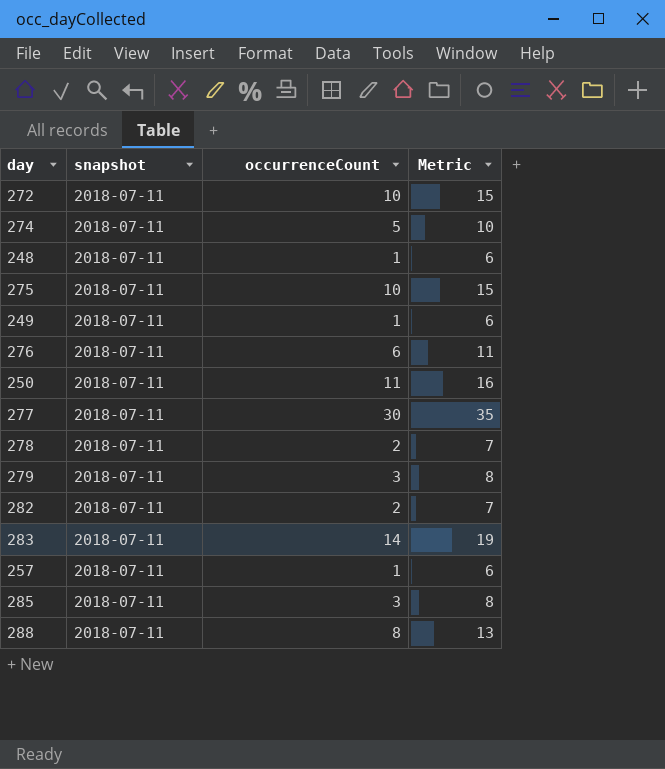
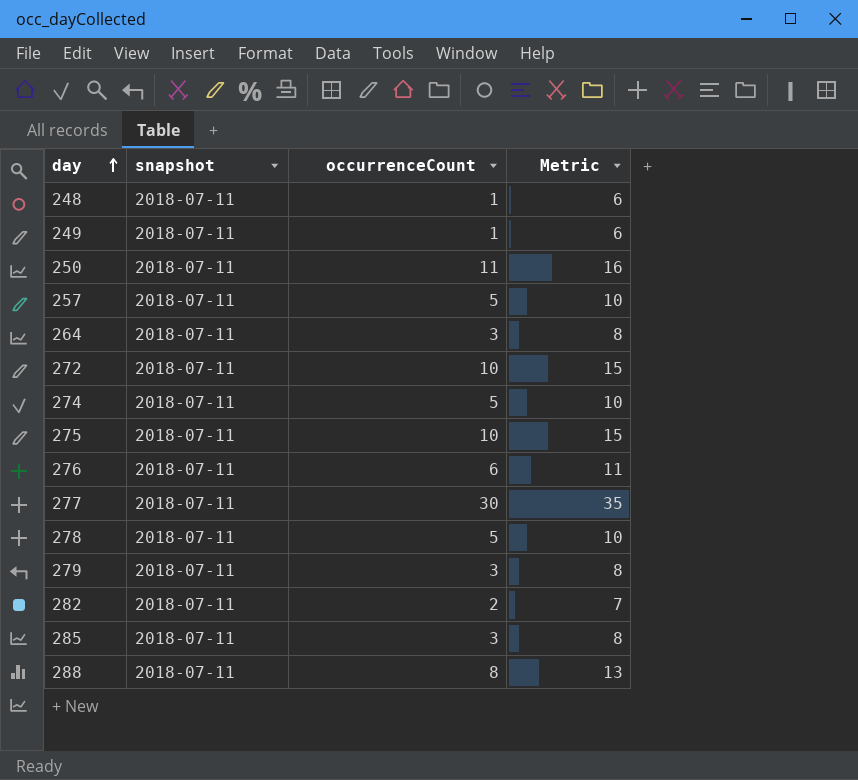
row order: none -> day ascending
row 283: 2018-07-11 | 14 | 19 -> none
257 | occurrenceCount: 1 -> 5
257 | Metric: 6 -> 10
row 264: none -> 2018-07-11 | 3 | 8
278 | occurrenceCount: 2 -> 5
278 | Metric: 7 -> 10

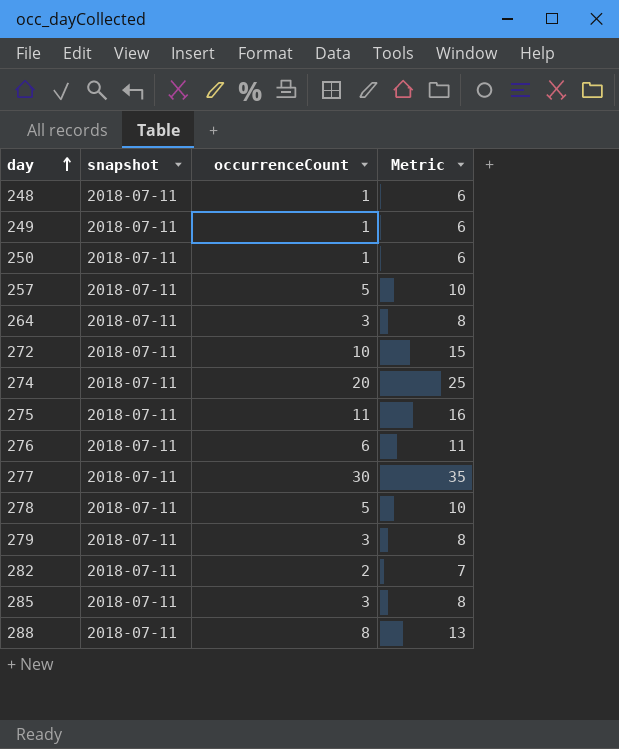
250 | occurrenceCount: 11 -> 1
250 | Metric: 16 -> 6
274 | occurrenceCount: 5 -> 20
274 | Metric: 10 -> 25
275 | occurrenceCount: 10 -> 11
275 | Metric: 15 -> 16

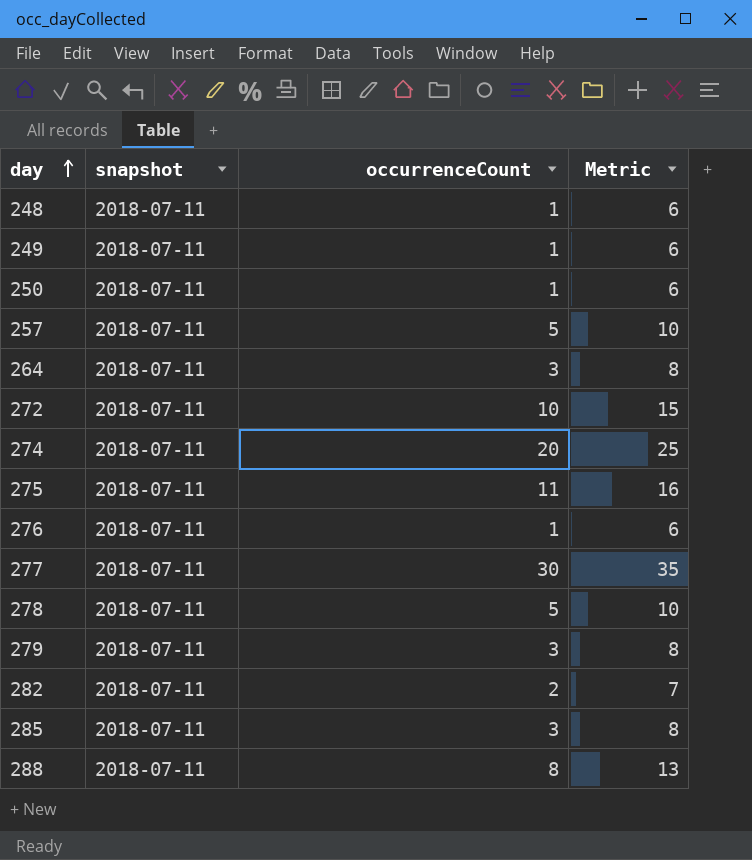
276 | occurrenceCount: 6 -> 1
276 | Metric: 11 -> 6

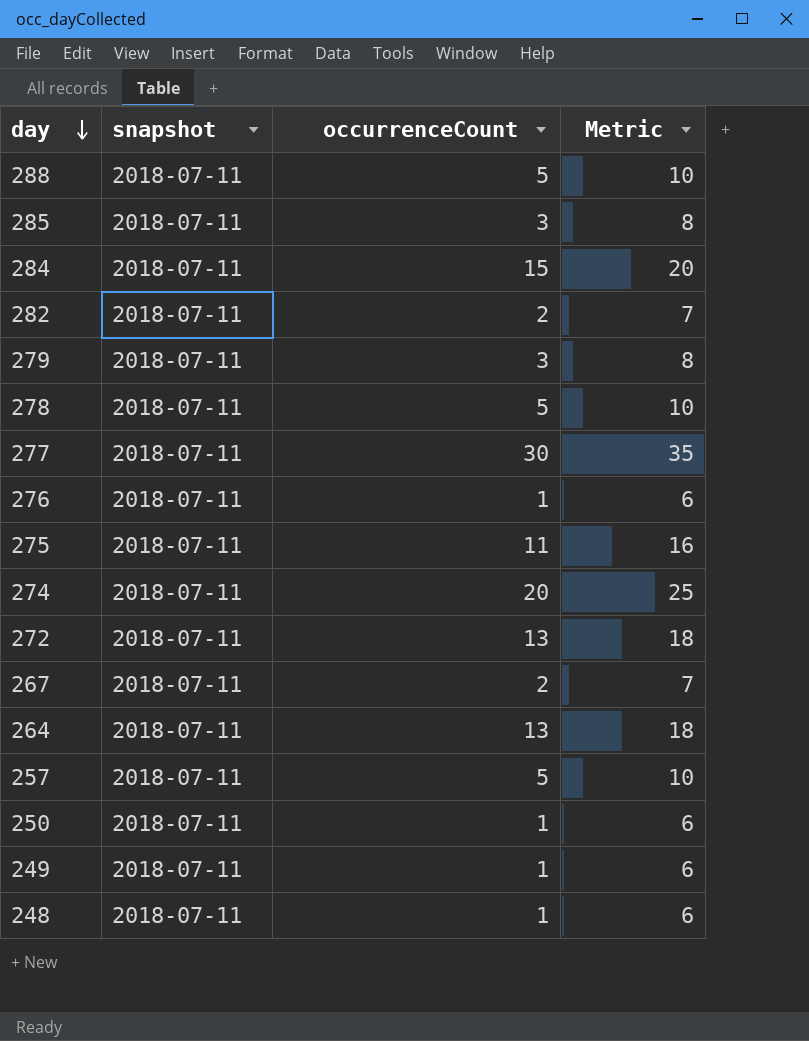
row order: day ascending -> day descending
288 | occurrenceCount: 8 -> 5
288 | Metric: 13 -> 10
row 284: none -> 2018-07-11 | 15 | 20
272 | occurrenceCount: 10 -> 13
272 | Metric: 15 -> 18
row 267: none -> 2018-07-11 | 2 | 7
264 | occurrenceCount: 3 -> 13
264 | Metric: 8 -> 18

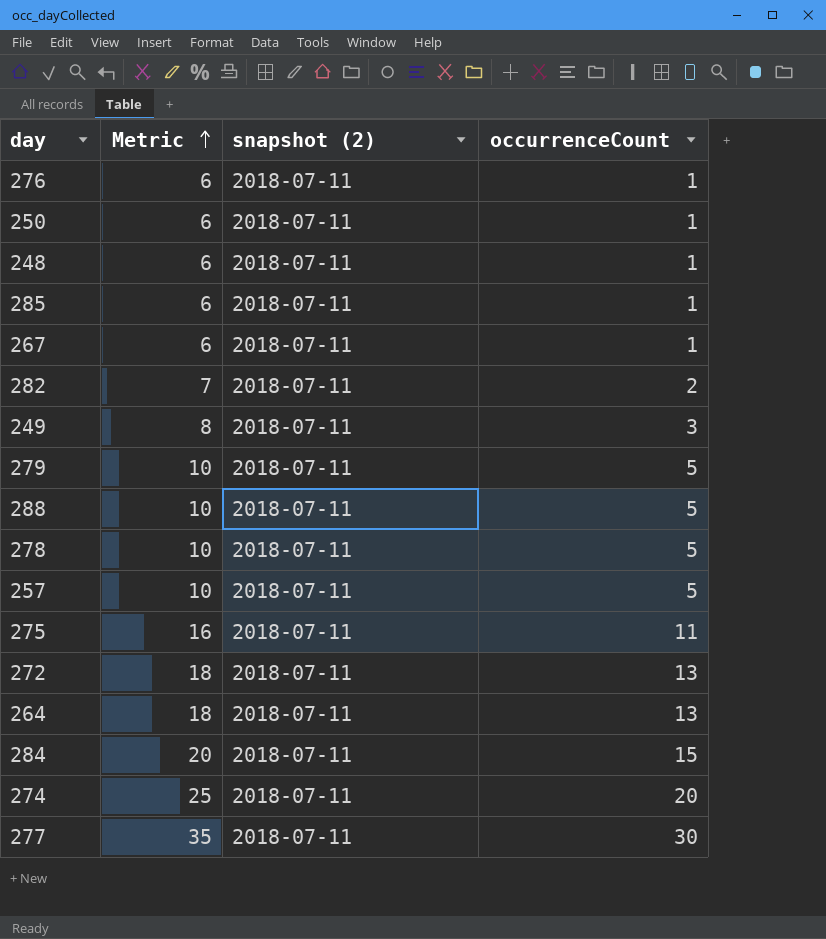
row order: day descending -> Metric ascending
column Metric | position: 4 -> 2
column name: snapshot -> snapshot (2)
285 | Metric: 8 -> 6
285 | occurrenceCount: 3 -> 1
267 | Metric: 7 -> 6
267 | occurrenceCount: 2 -> 1
249 | Metric: 6 -> 8
249 | occurrenceCount: 1 -> 3
279 | Metric: 8 -> 10
279 | occurrenceCount: 3 -> 5

